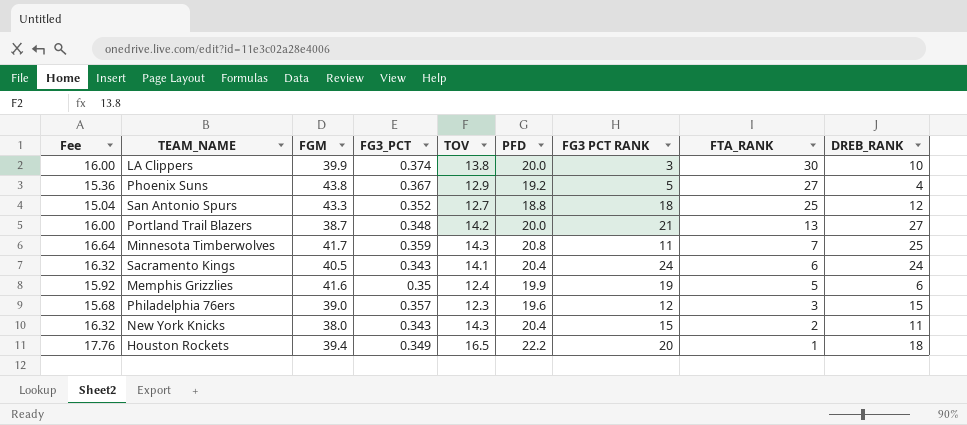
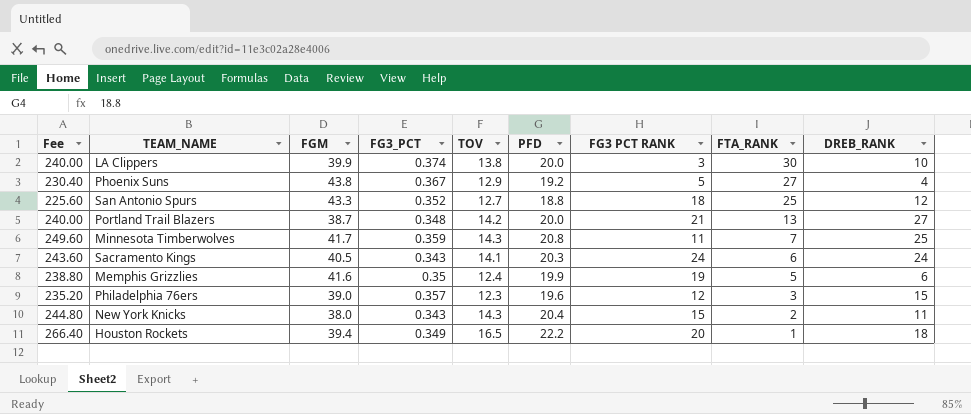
column Fee | formula: [PFD] * 0.8 -> [PFD] * 12
Sacramento Kings | PFD: 20.4 -> 20.3

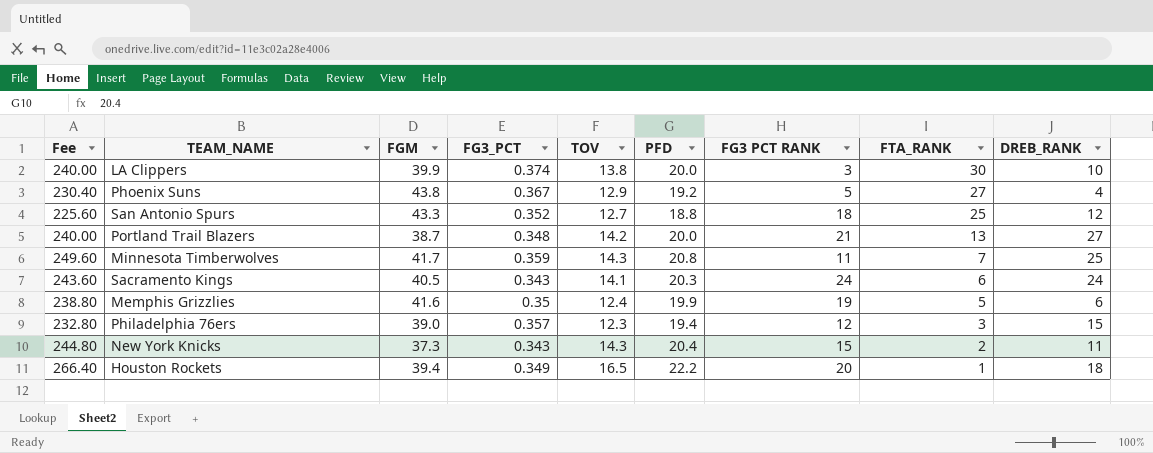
Philadelphia 76ers | Fee: 235.20 -> 232.80
Philadelphia 76ers | PFD: 19.6 -> 19.4
New York Knicks | FGM: 38.0 -> 37.3

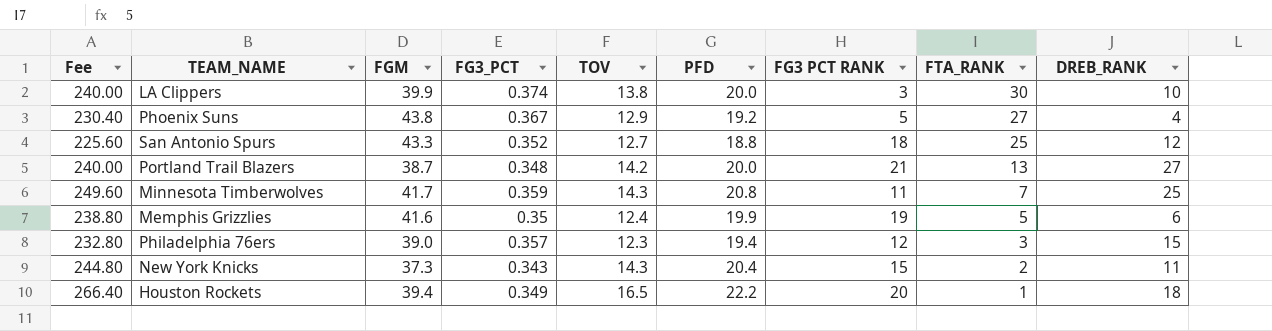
row Sacramento Kings: 243.60 | 40.5 | 0.343 | 14.1 | 20.3 | 24 | 6 | 24 -> none

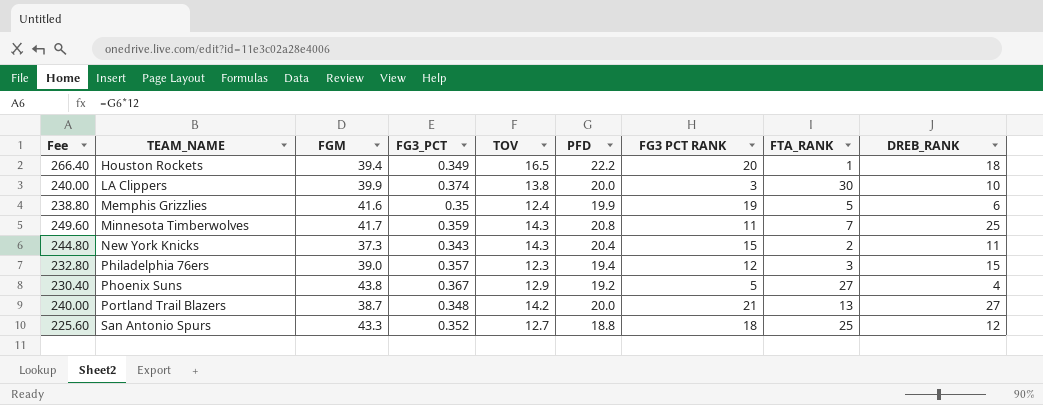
row order: FTA_RANK descending -> TEAM_NAME ascending

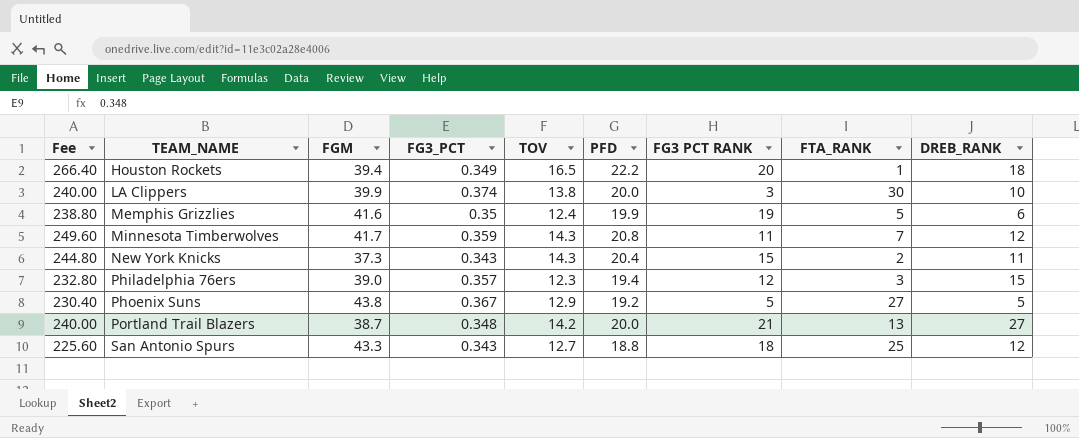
Minnesota Timberwolves | DREB_RANK: 25 -> 12
Phoenix Suns | DREB_RANK: 4 -> 5
San Antonio Spurs | FG3_PCT: 0.352 -> 0.343

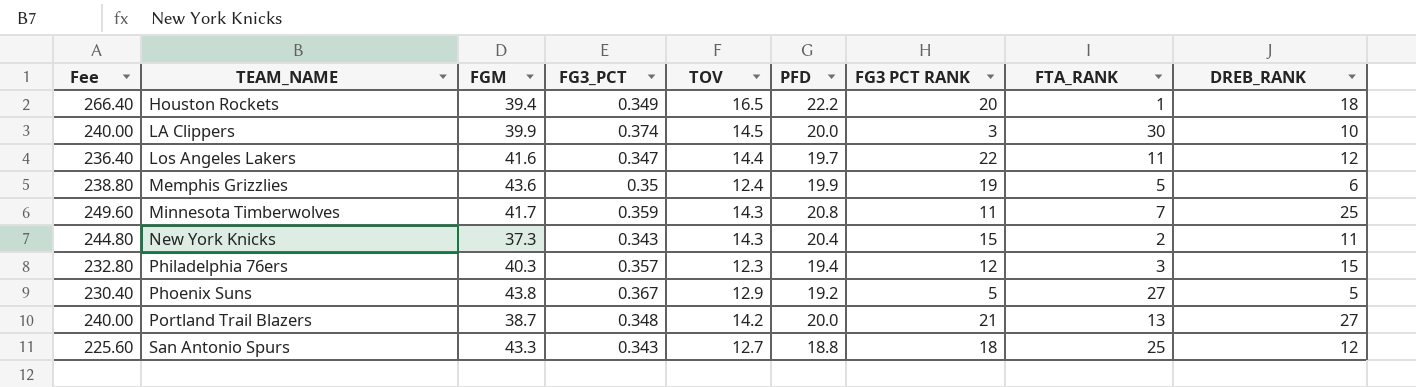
LA Clippers | TOV: 13.8 -> 14.5
row Los Angeles Lakers: none -> 236.40 | 41.6 | 0.347 | 14.4 | 19.7 | 22 | 11 | 12
Memphis Grizzlies | FGM: 41.6 -> 43.6
Minnesota Timberwolves | DREB_RANK: 12 -> 25
Philadelphia 76ers | FGM: 39.0 -> 40.3

